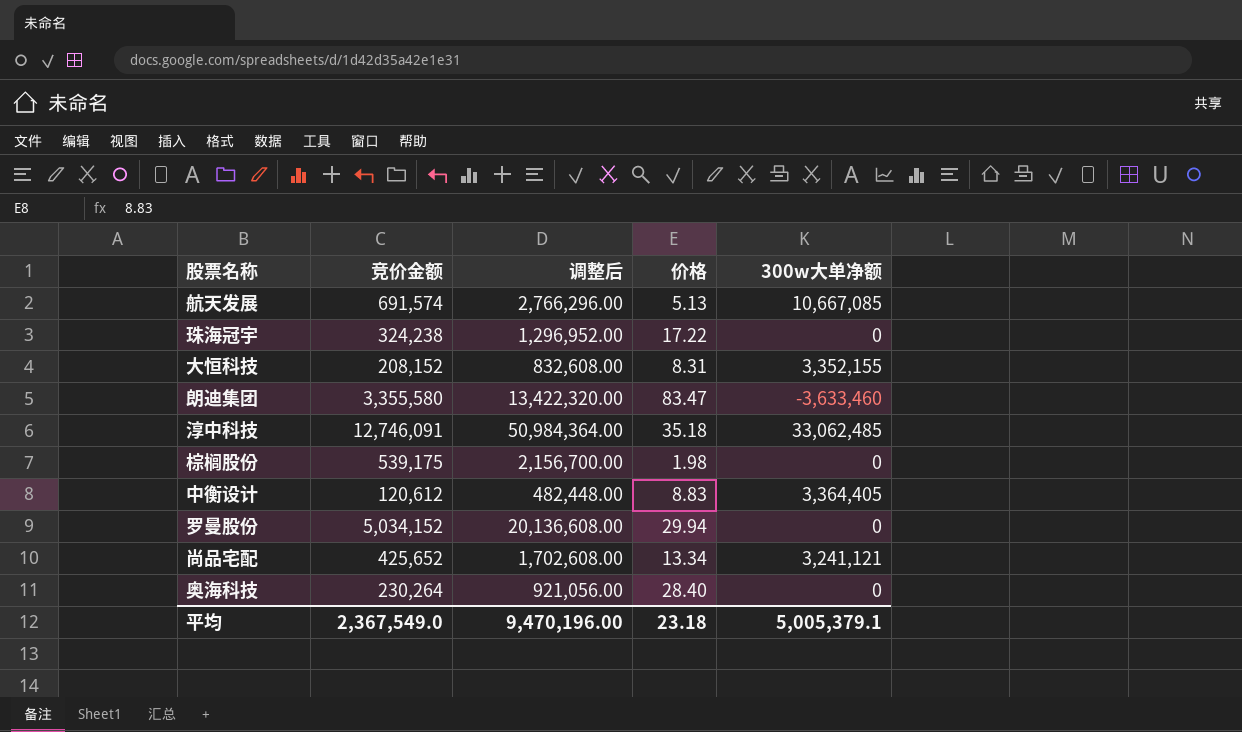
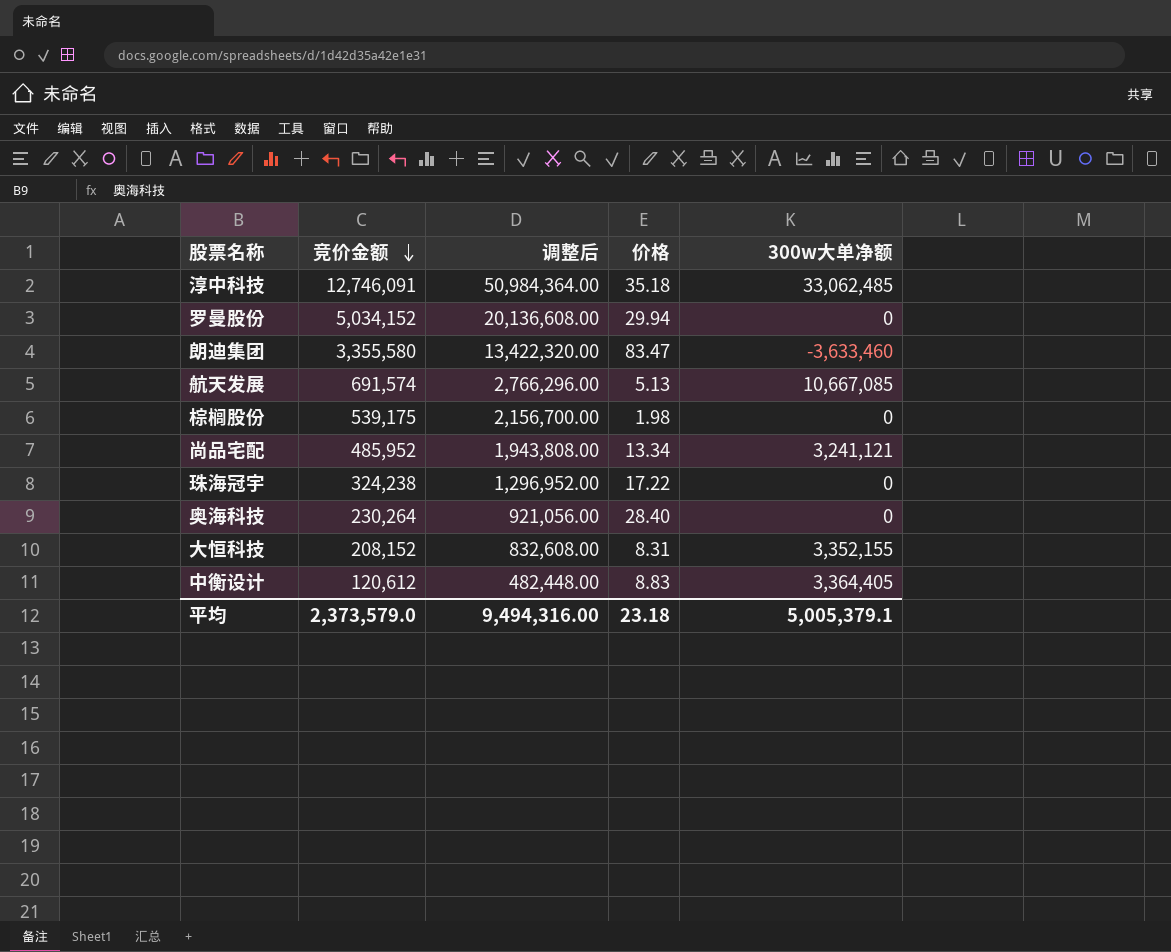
row order: none -> 竞价金额 descending
尚品宅配 | 竞价金额: 425,652 -> 485,952
尚品宅配 | 调整后: 1,702,608.00 -> 1,943,808.00
平均 | 竞价金额: 2,367,549.0 -> 2,373,579.0
平均 | 调整后: 9,470,196.00 -> 9,494,316.00

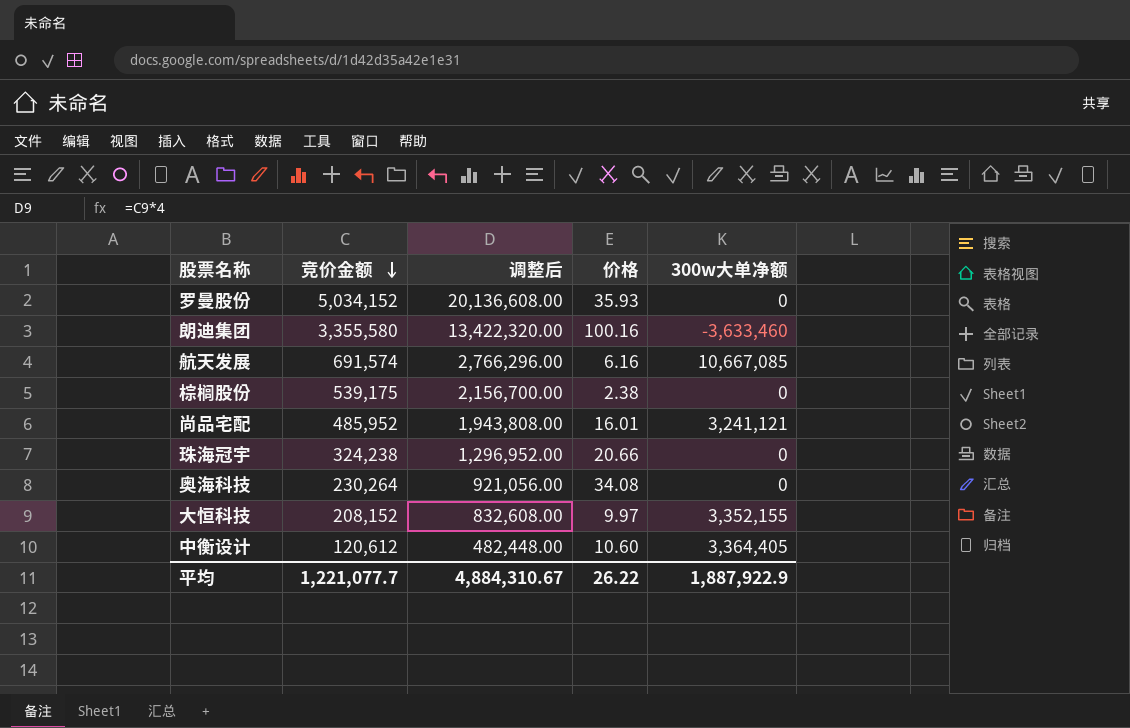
row 淳中科技: 12,746,091 | 50,984,364.00 | 35.18 | 33,062,485 -> none
罗曼股份 | 价格: 29.94 -> 35.93
朗迪集团 | 价格: 83.47 -> 100.16
航天发展 | 价格: 5.13 -> 6.16
棕榈股份 | 价格: 1.98 -> 2.38
尚品宅配 | 价格: 13.34 -> 16.01
珠海冠宇 | 价格: 17.22 -> 20.66
奥海科技 | 价格: 28.40 -> 34.08
大恒科技 | 价格: 8.31 -> 9.97
中衡设计 | 价格: 8.83 -> 10.60
平均 | 竞价金额: 2,373,579.0 -> 1,221,077.7
平均 | 调整后: 9,494,316.00 -> 4,884,310.67
平均 | 价格: 23.18 -> 26.22
平均 | 300w大单净额: 5,005,379.1 -> 1,887,922.9

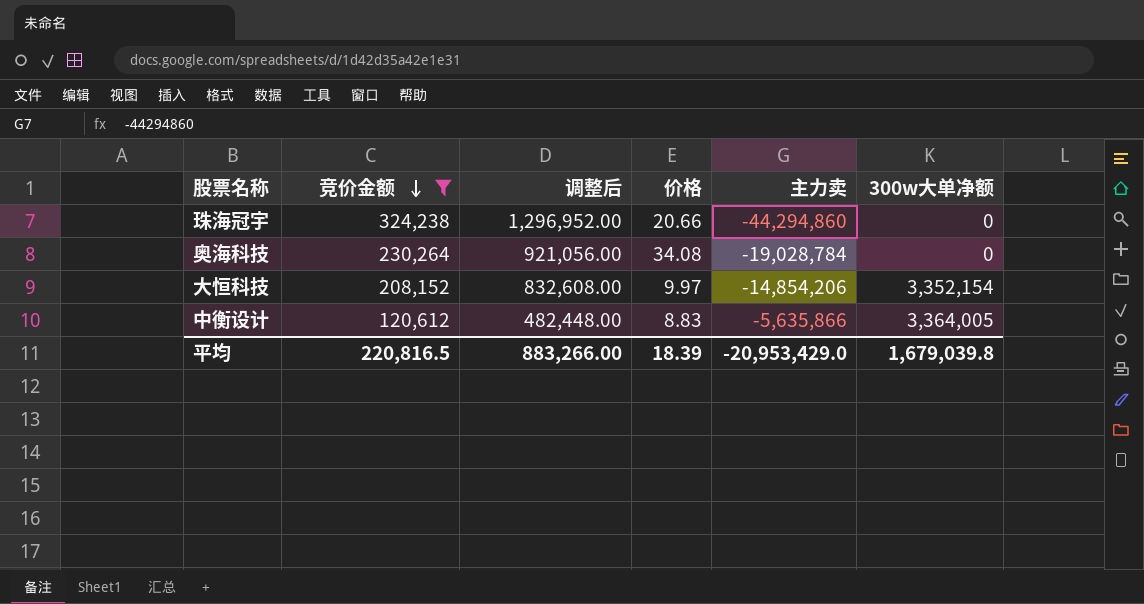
filter: none -> 竞价金额 <= 324,238
column 主力卖 | position: none -> 5
大恒科技 | 300w大单净额: 3,352,155 -> 3,352,154
中衡设计 | 价格: 10.60 -> 8.83
中衡设计 | 300w大单净额: 3,364,405 -> 3,364,005
平均 | 竞价金额: 1,221,077.7 -> 220,816.5
平均 | 调整后: 4,884,310.67 -> 883,266.00
平均 | 价格: 26.22 -> 18.39
平均 | 300w大单净额: 1,887,922.9 -> 1,679,039.8

